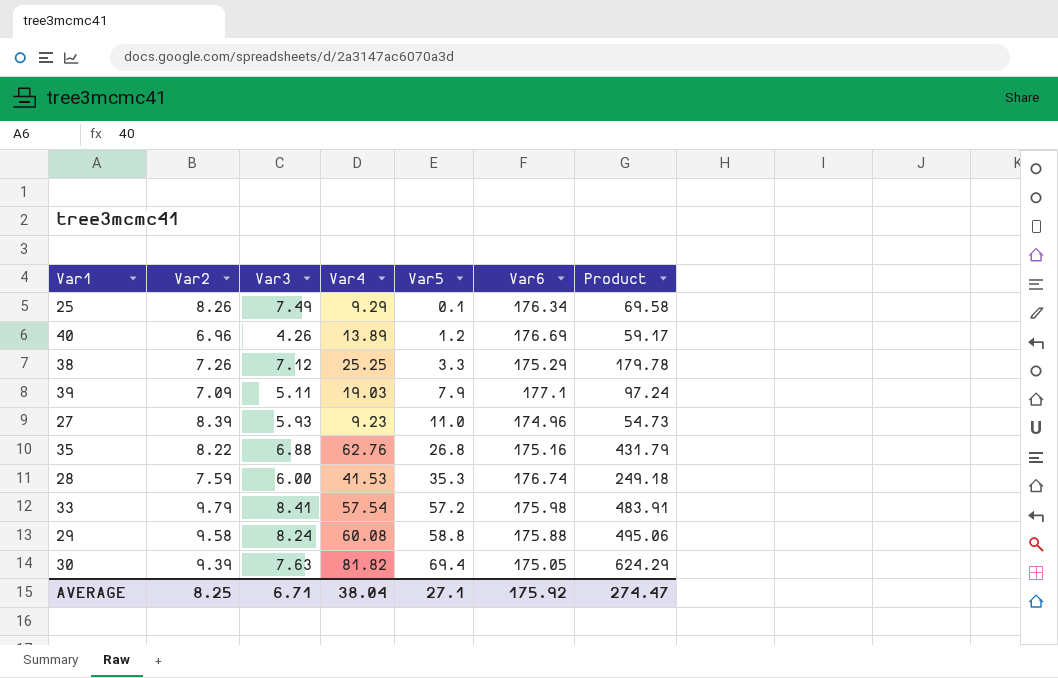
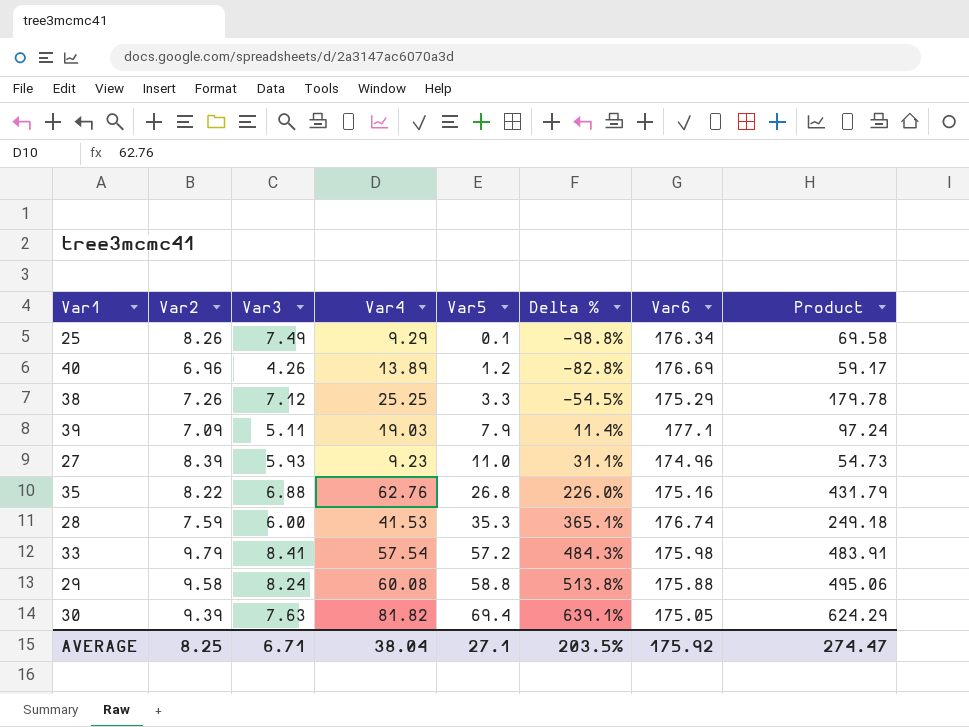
column Delta % | formula: none -> ([Var5] - [Var2]) / [Var2]

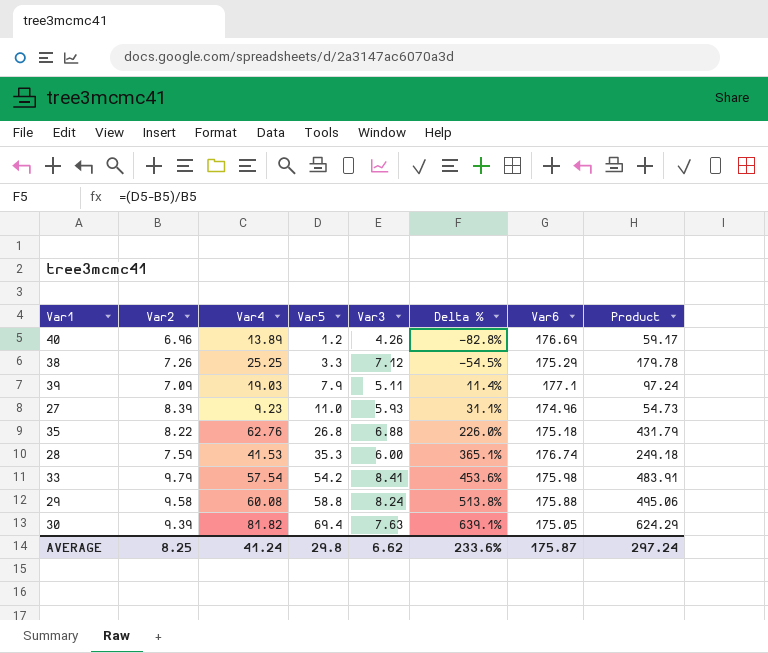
column Var3 | position: 3 -> 5
row 25: 8.26 | 7.49 | 9.29 | 0.1 | -98.8% | 176.34 | 69.58 -> none
35 | Var6: 175.16 -> 175.18
33 | Var5: 57.2 -> 54.2
33 | Delta %: 484.3% -> 453.6%
AVERAGE | Var4: 38.04 -> 41.24
AVERAGE | Var5: 27.1 -> 29.8
AVERAGE | Var3: 6.71 -> 6.62
AVERAGE | Delta %: 203.5% -> 233.6%
AVERAGE | Var6: 175.92 -> 175.87
AVERAGE | Product: 274.47 -> 297.24

